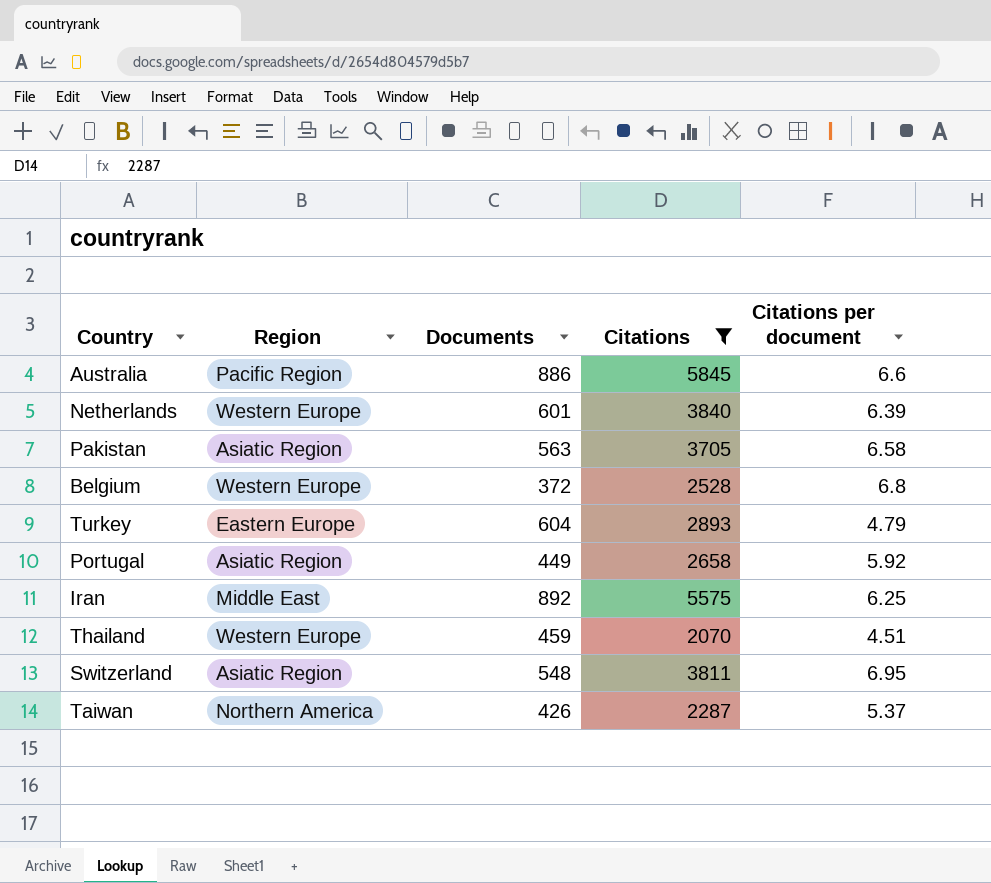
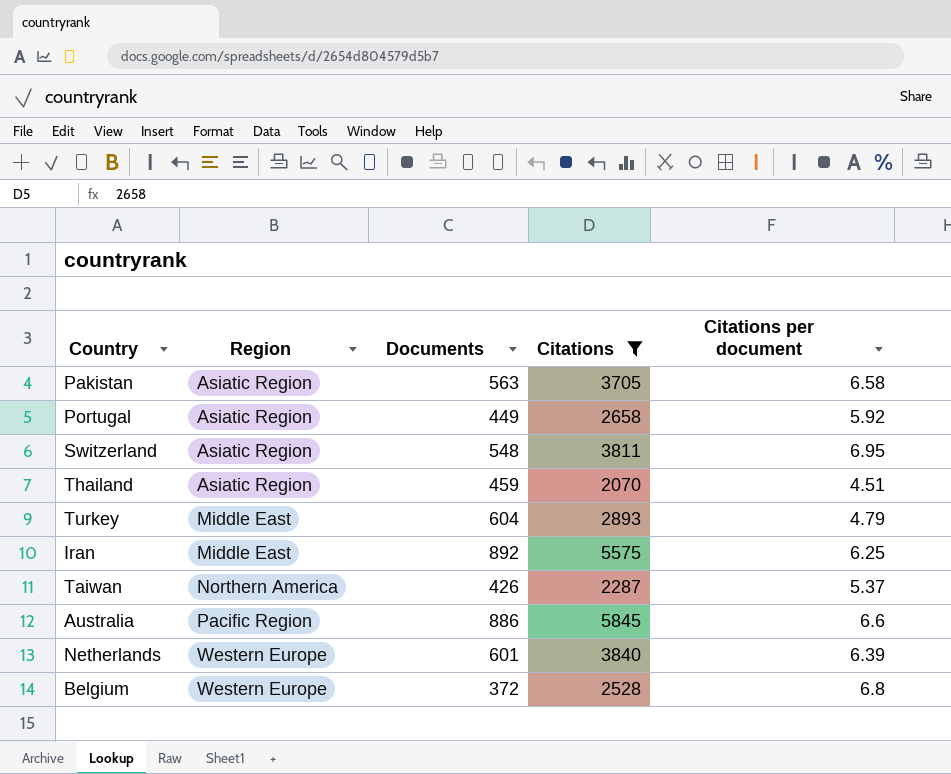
row order: none -> Region ascending
Thailand | Region: Western Europe -> Asiatic Region
Turkey | Region: Eastern Europe -> Middle East

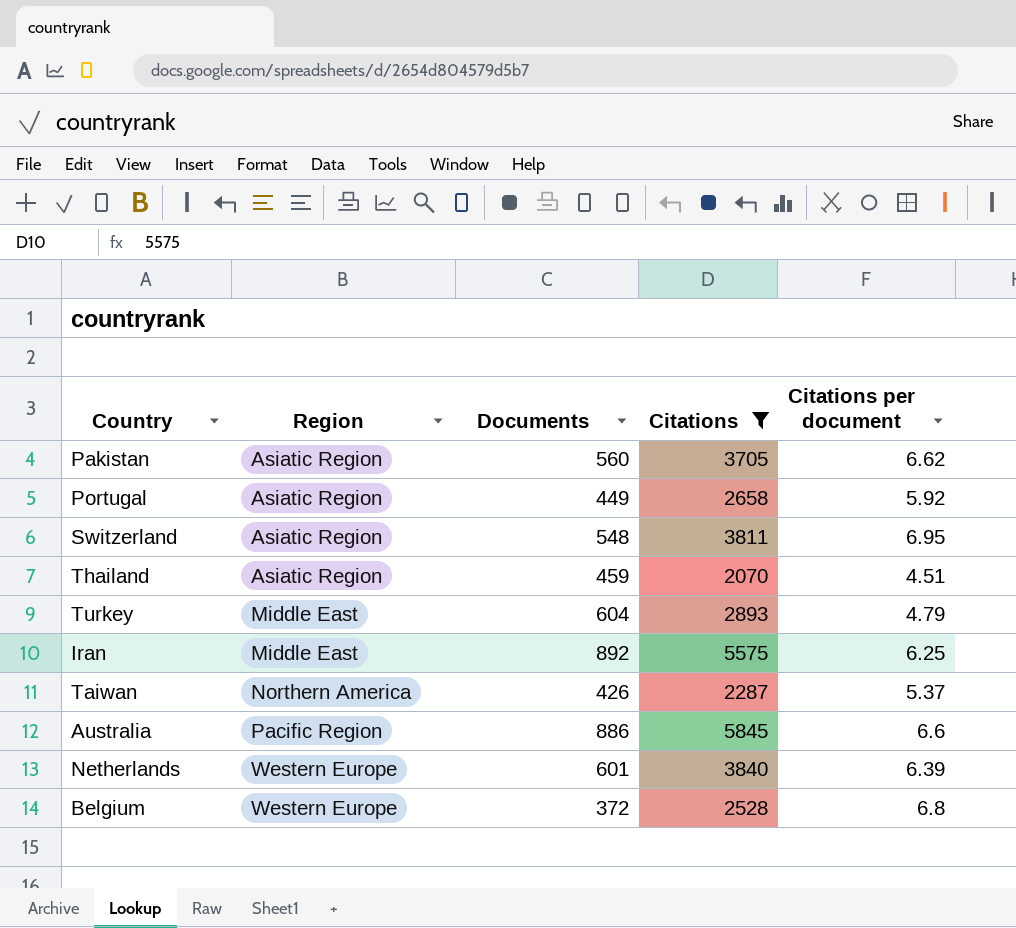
Pakistan | Documents: 563 -> 560
Pakistan | Citations per document: 6.58 -> 6.62

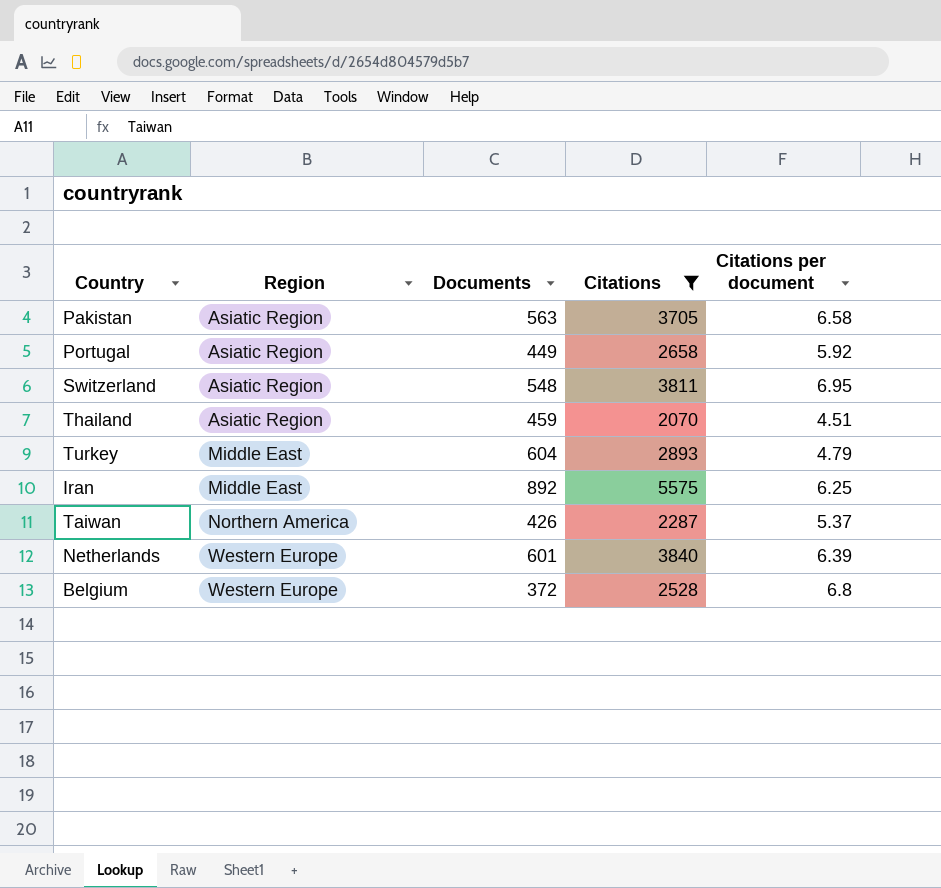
row Australia: Pacific Region | 886 | 5845 | 6.6 -> none
Pakistan | Documents: 560 -> 563
Pakistan | Citations per document: 6.62 -> 6.58

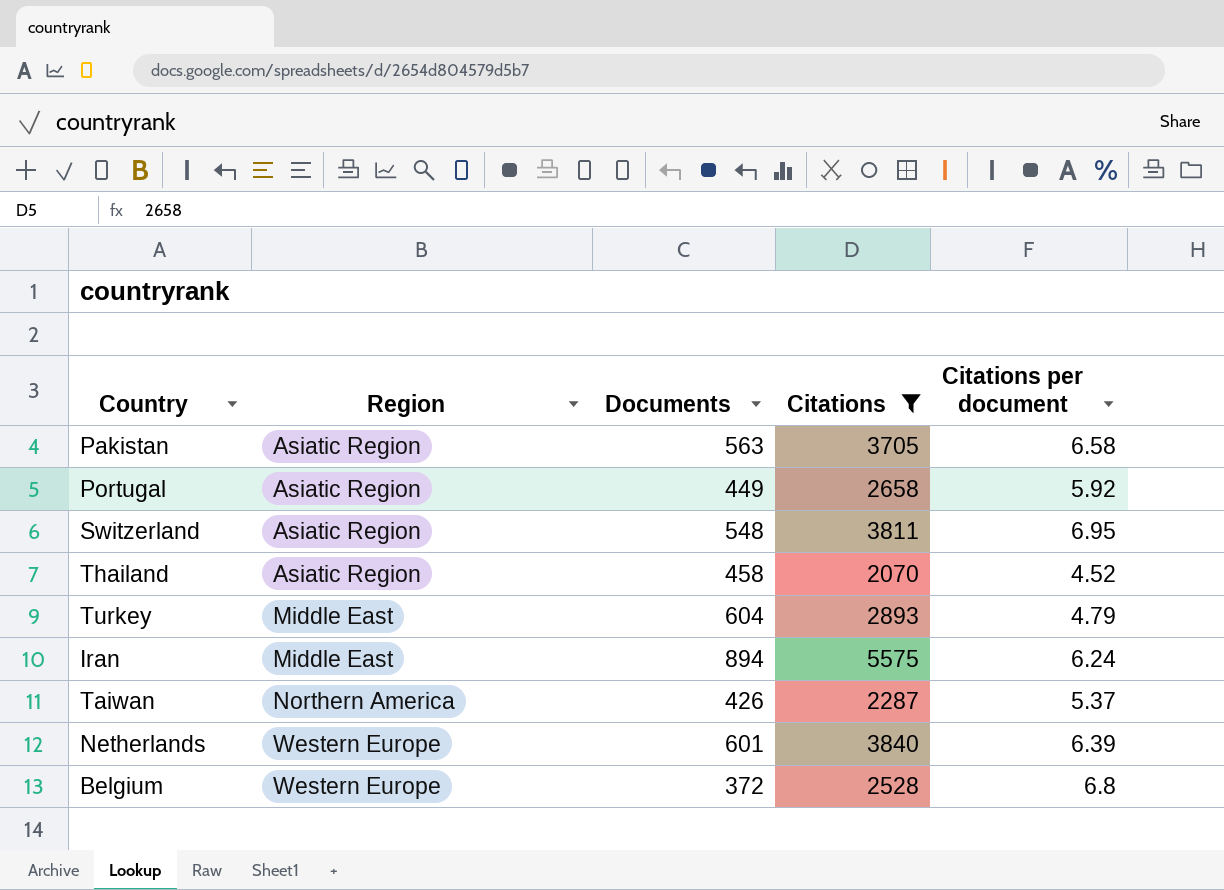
Thailand | Documents: 459 -> 458
Thailand | Citations per document: 4.51 -> 4.52
Iran | Documents: 892 -> 894
Iran | Citations per document: 6.25 -> 6.24

